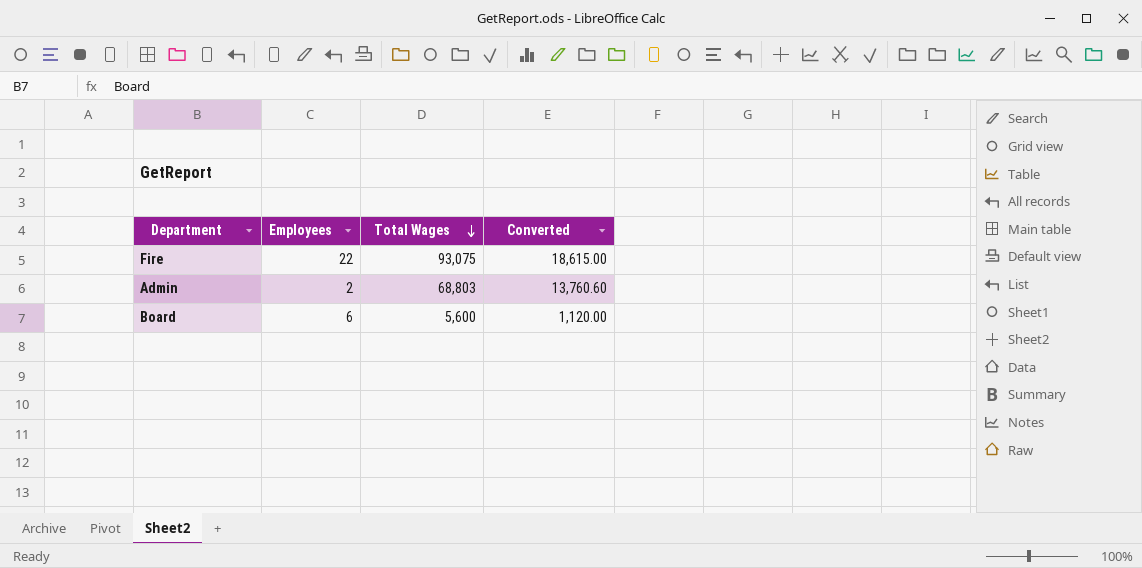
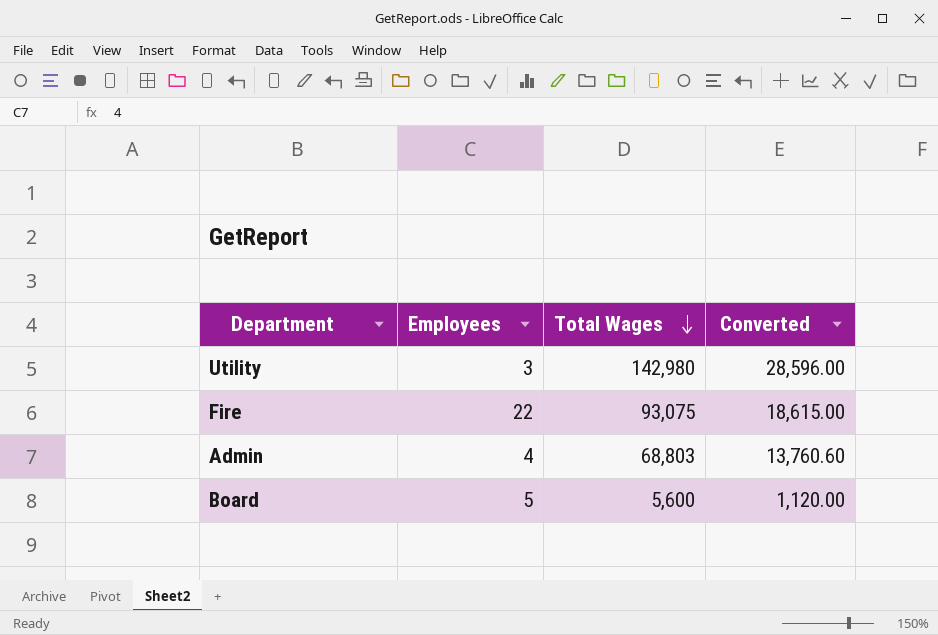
row Utility: none -> 3 | 142,980 | 28,596.00
Admin | Employees: 2 -> 4
Board | Employees: 6 -> 5

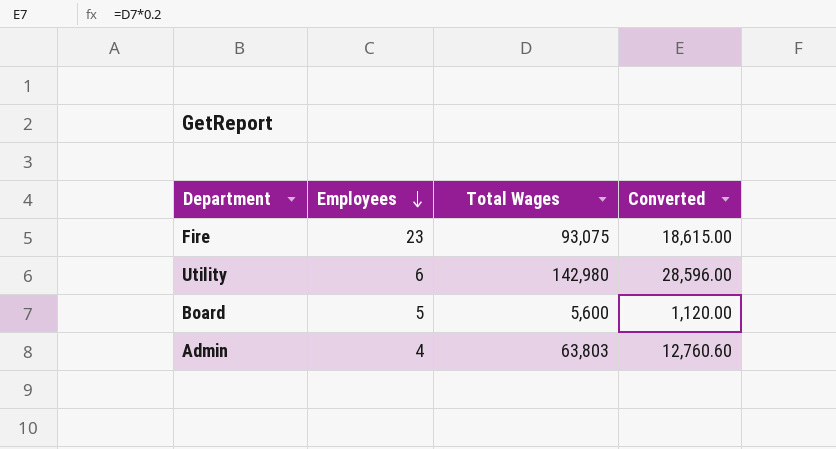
row order: Total Wages descending -> Employees descending
Fire | Employees: 22 -> 23
Utility | Employees: 3 -> 6
Admin | Total Wages: 68,803 -> 63,803
Admin | Converted: 13,760.60 -> 12,760.60

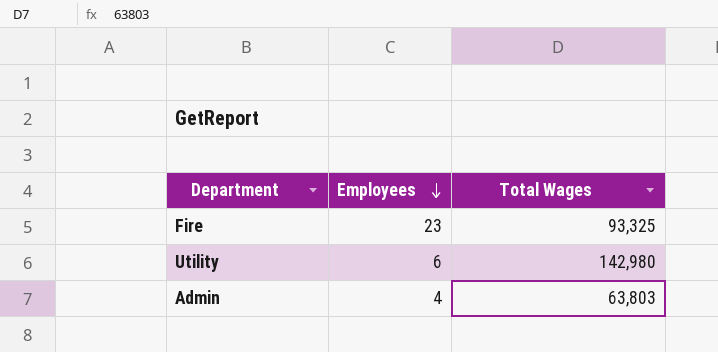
column Converted | formula: [Total Wages] * 0.2 -> none
row Board: 5 | 5,600 | 1,120.00 -> none
Fire | Total Wages: 93,075 -> 93,325

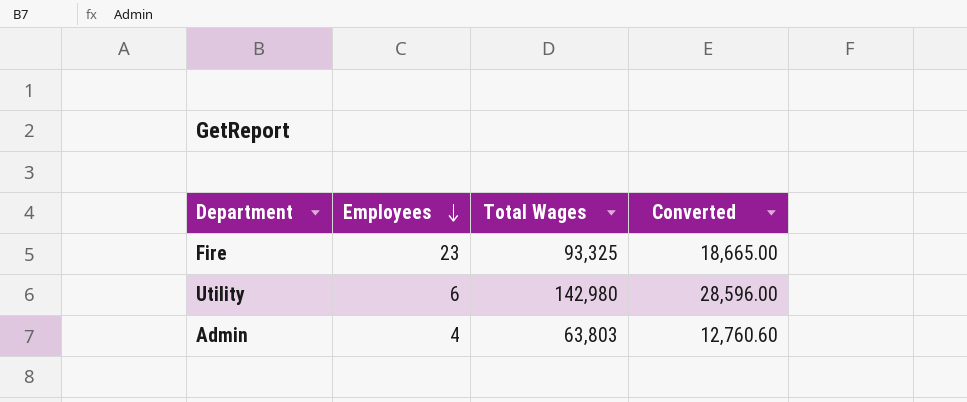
column Converted | formula: none -> [Total Wages] * 0.2

